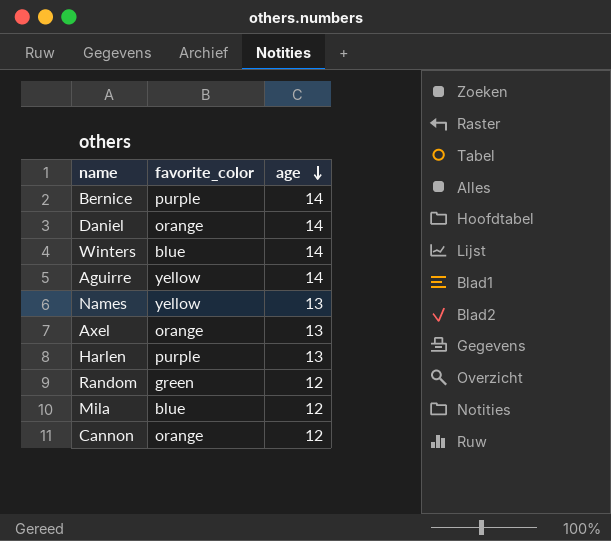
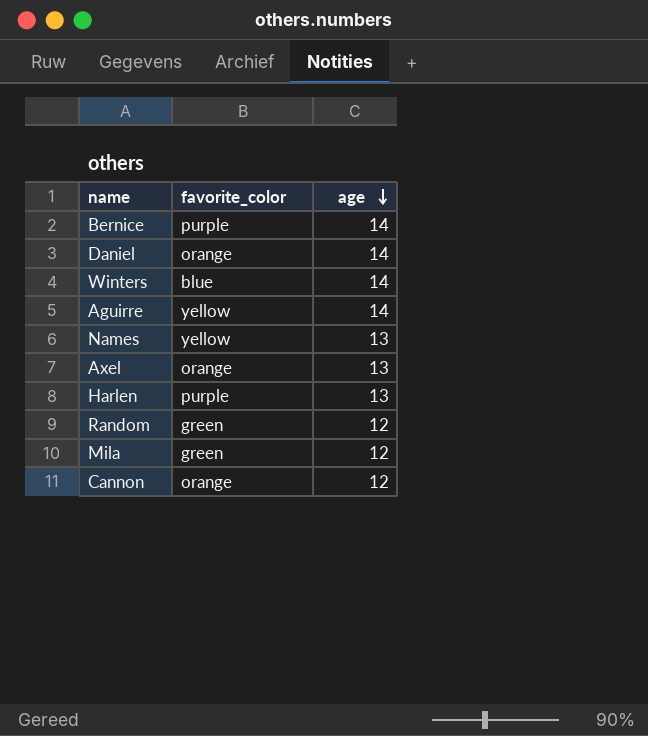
Mila | favorite_color: blue -> green

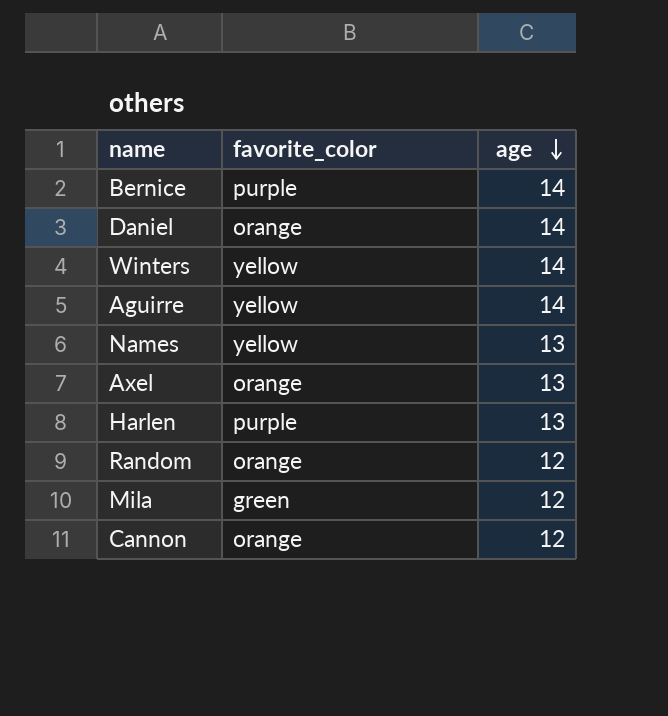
Winters | favorite_color: blue -> yellow
Random | favorite_color: green -> orange

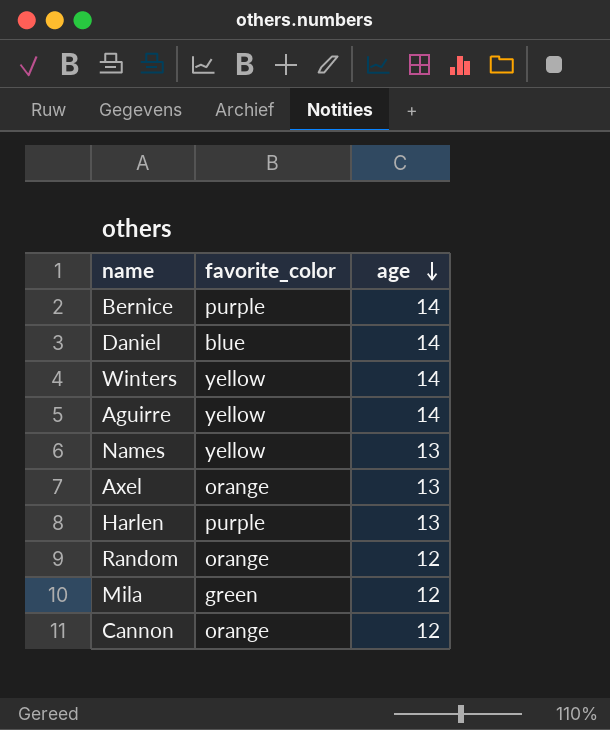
Daniel | favorite_color: orange -> blue

